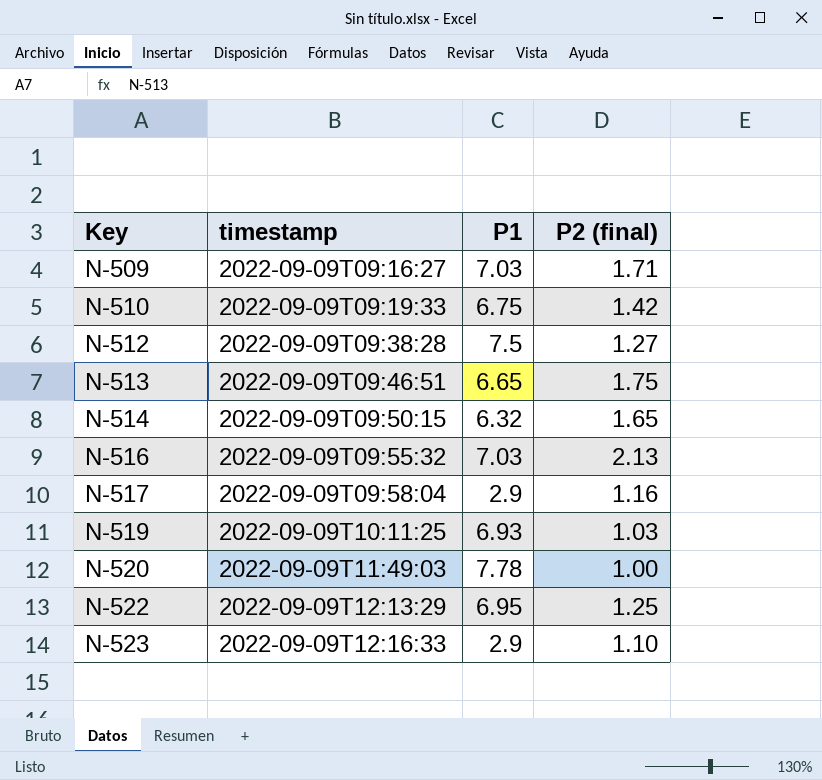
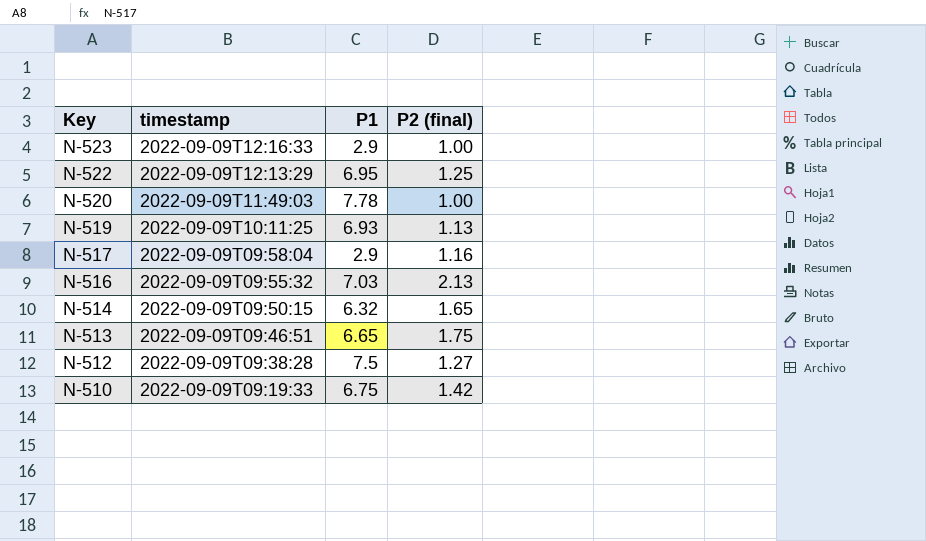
row order: Key ascending -> Key descending
row N-509: 2022-09-09T09:16:27 | 7.03 | 1.71 -> none
N-523 | P2 (final): 1.10 -> 1.00
N-519 | P2 (final): 1.03 -> 1.13

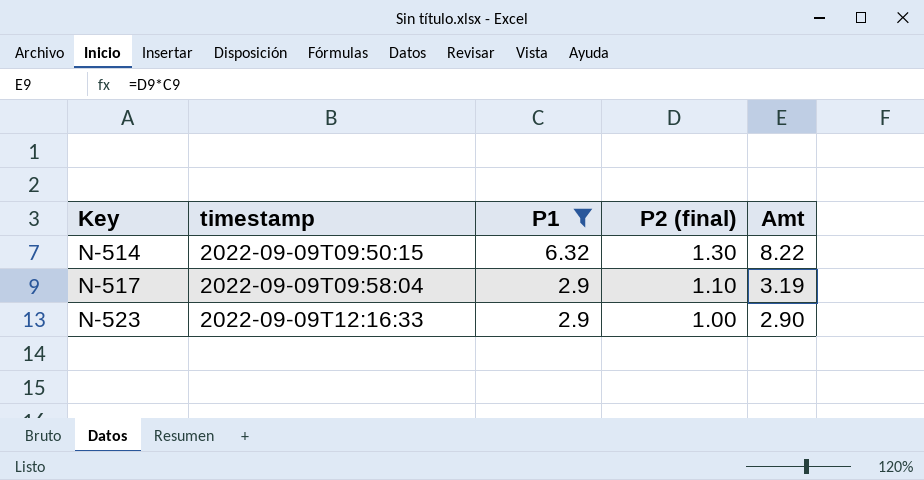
filter: none -> P1 <= 6.32
row order: Key descending -> Key ascending
column Amt | formula: none -> [P1] * [P2 (final)]
N-514 | P2 (final): 1.65 -> 1.30
N-517 | P2 (final): 1.16 -> 1.10

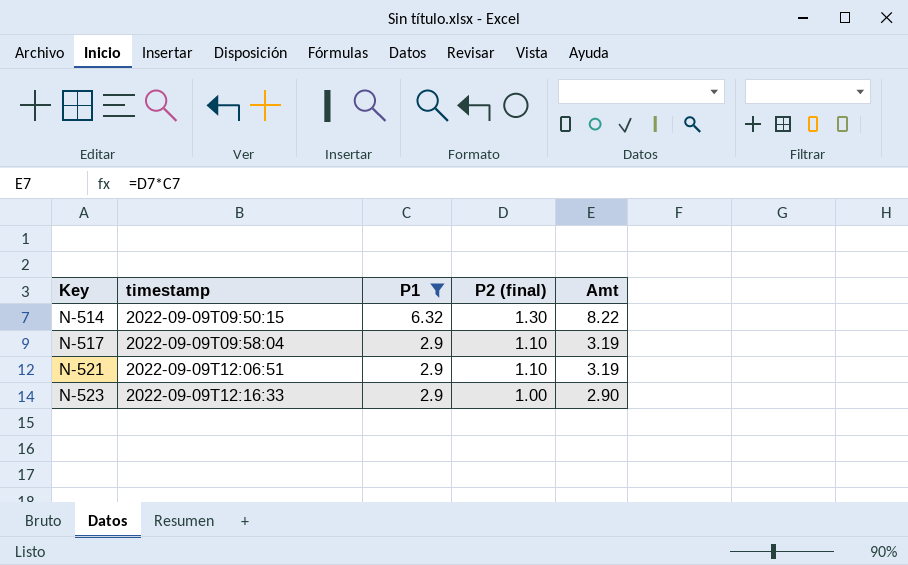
row N-521: none -> 2022-09-09T12:06:51 | 2.9 | 1.10 | 3.19

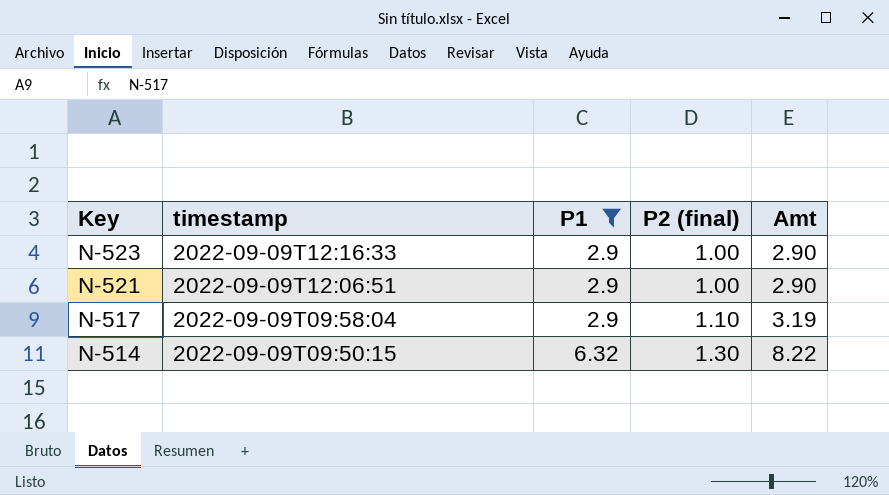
row order: Key ascending -> Key descending
N-521 | P2 (final): 1.10 -> 1.00
N-521 | Amt: 3.19 -> 2.90

